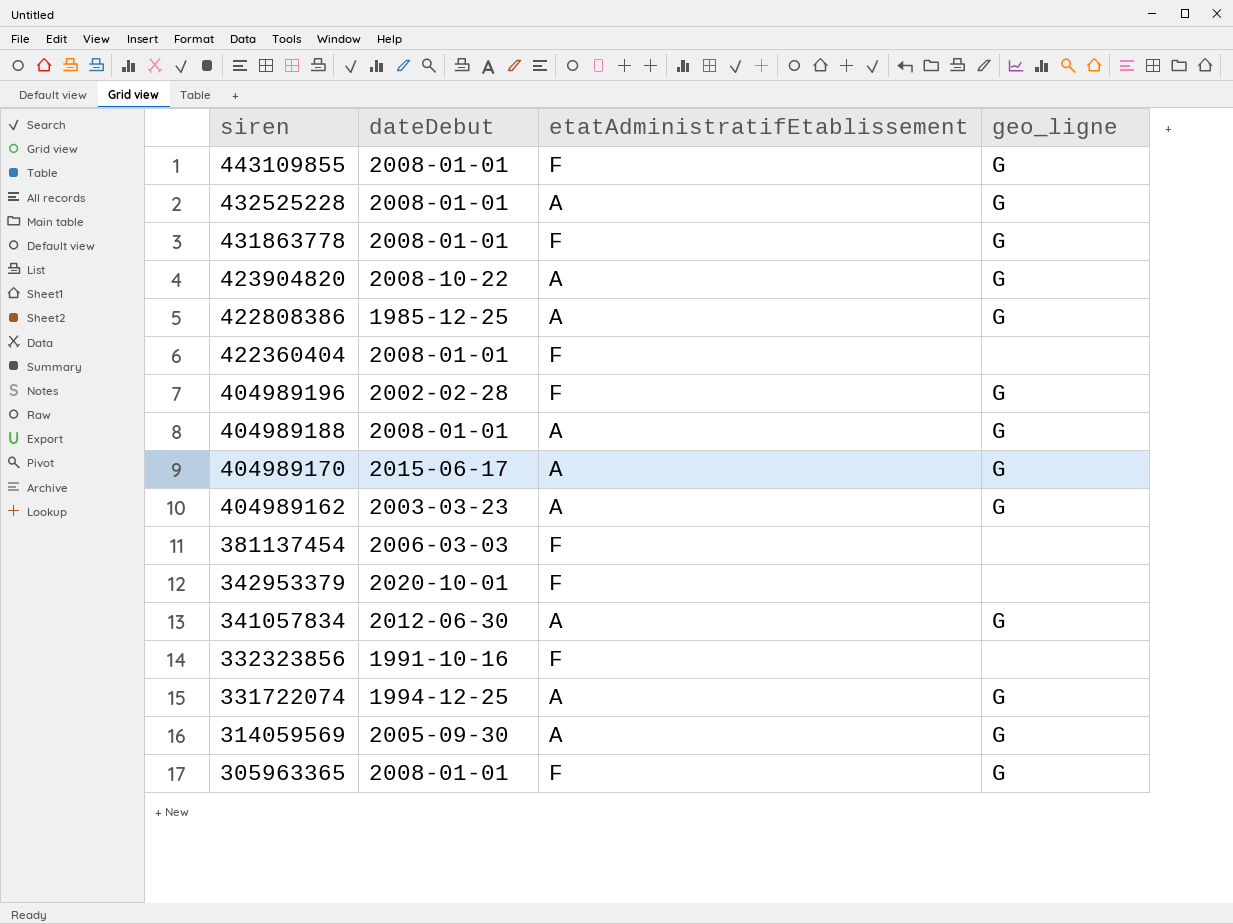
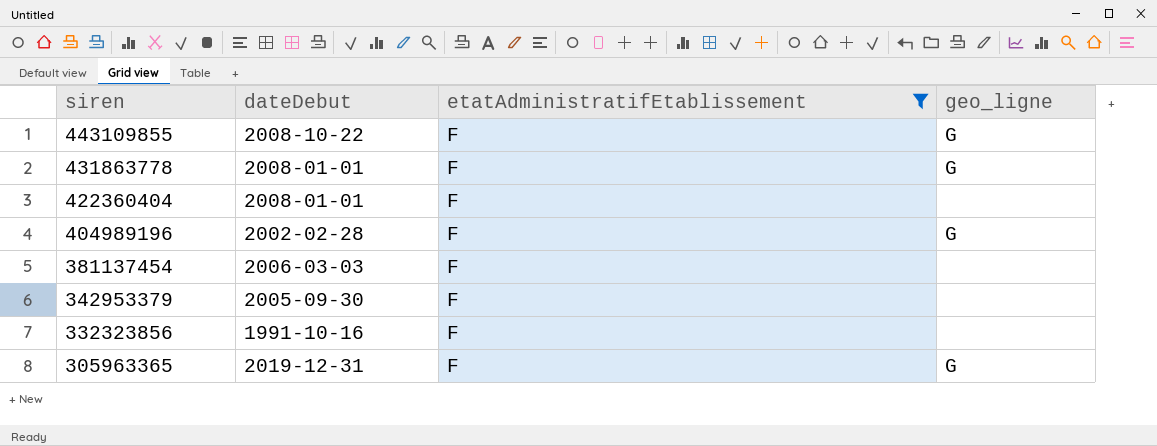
filter: none -> etatAdministratifEtablissement = F
443109855 | dateDebut: 2008-01-01 -> 2008-10-22
342953379 | dateDebut: 2020-10-01 -> 2005-09-30
305963365 | dateDebut: 2008-01-01 -> 2019-12-31

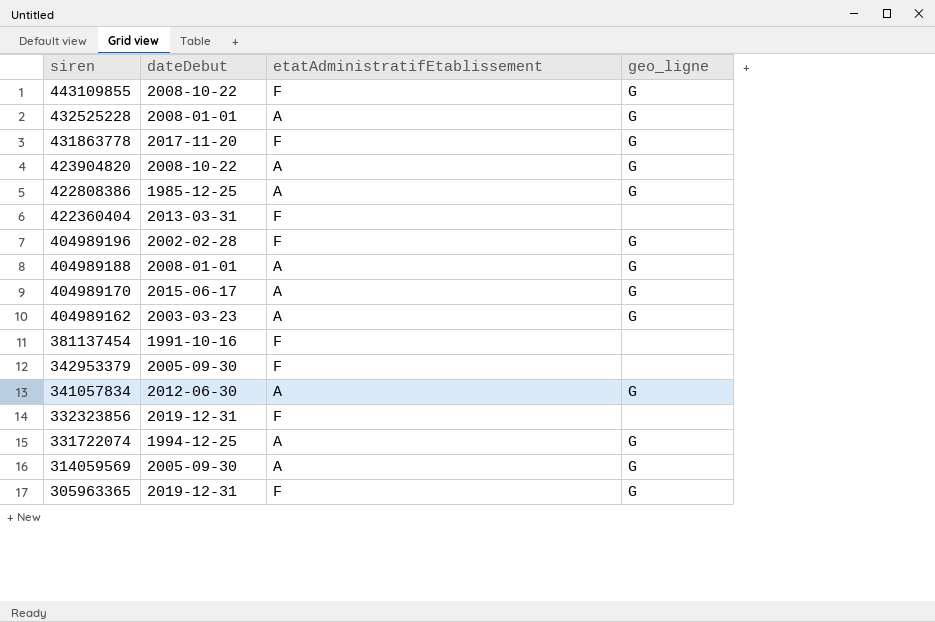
filter: etatAdministratifEtablissement = F -> none
431863778 | dateDebut: 2008-01-01 -> 2017-11-20
422360404 | dateDebut: 2008-01-01 -> 2013-03-31
381137454 | dateDebut: 2006-03-03 -> 1991-10-16
332323856 | dateDebut: 1991-10-16 -> 2019-12-31

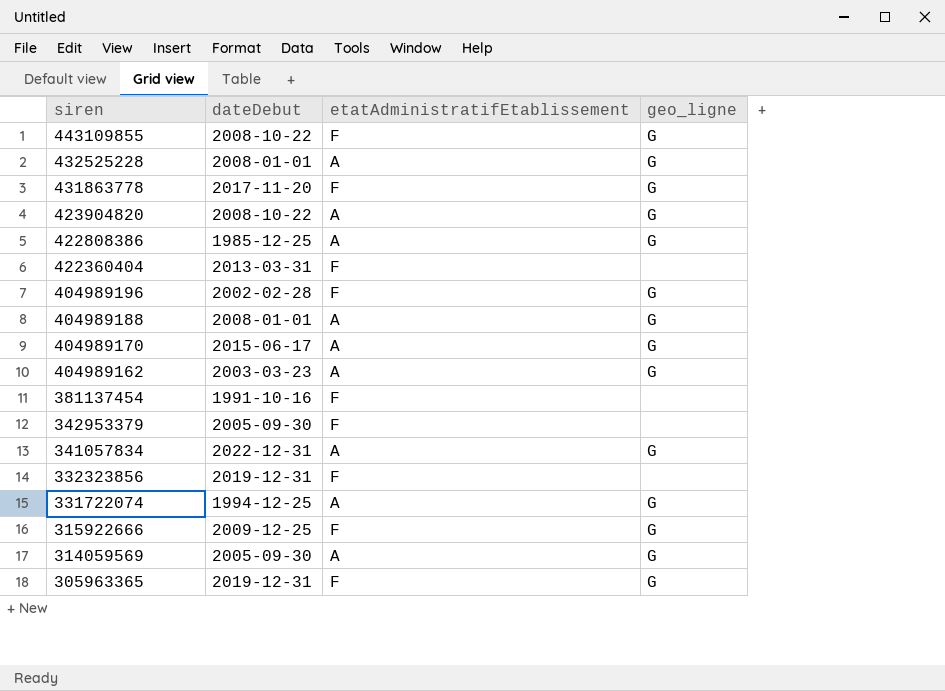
341057834 | dateDebut: 2012-06-30 -> 2022-12-31
row 315922666: none -> 2009-12-25 | F | G

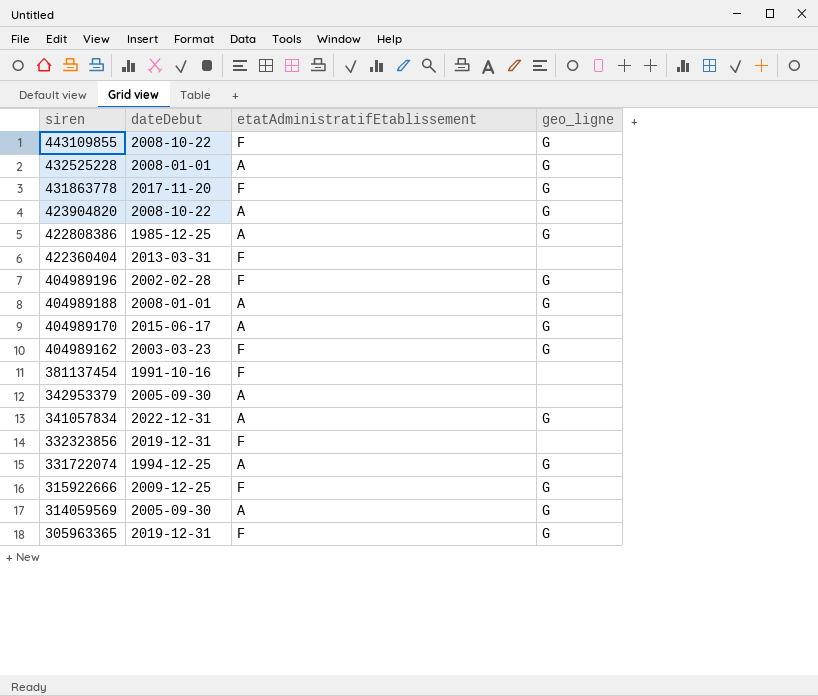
404989162 | etatAdministratifEtablissement: A -> F
342953379 | etatAdministratifEtablissement: F -> A

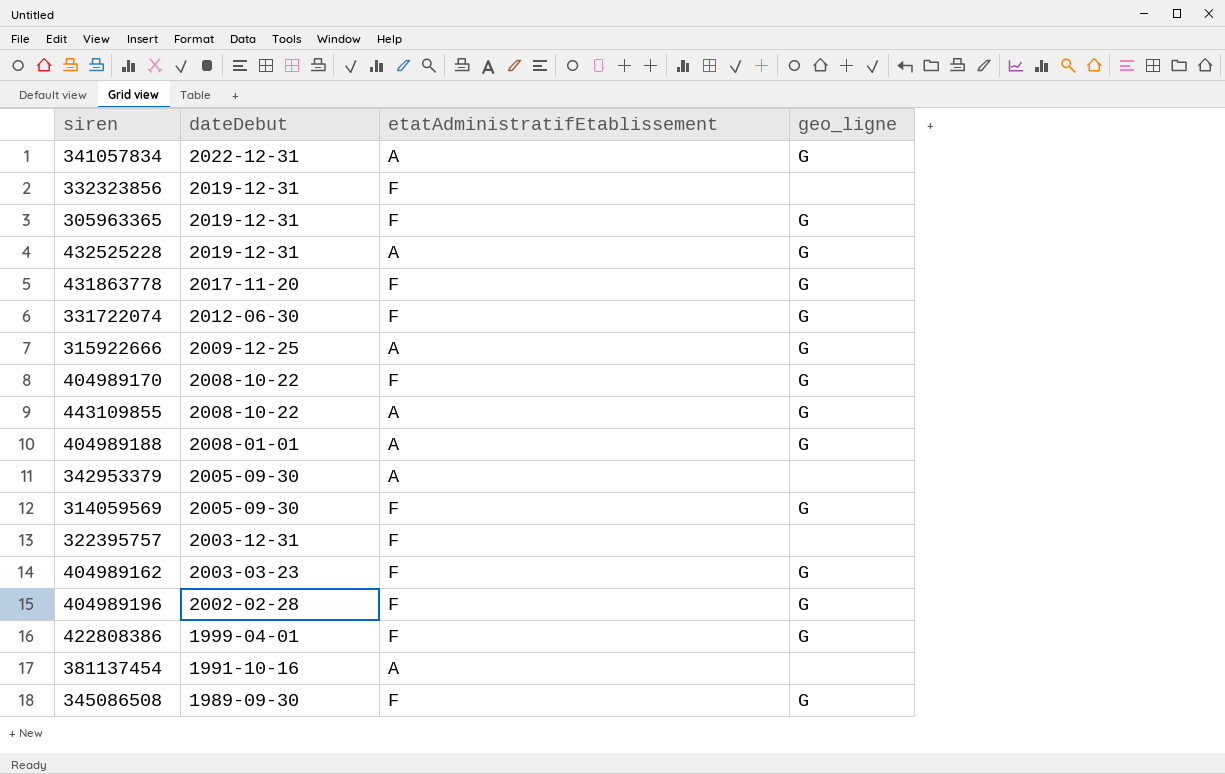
row order: siren descending -> dateDebut descending
row 423904820: 2008-10-22 | A | G -> none
row 422360404: 2013-03-31 | F | none -> none
432525228 | dateDebut: 2008-01-01 -> 2019-12-31
331722074 | dateDebut: 1994-12-25 -> 2012-06-30
331722074 | etatAdministratifEtablissement: A -> F
315922666 | etatAdministratifEtablissement: F -> A
404989170 | dateDebut: 2015-06-17 -> 2008-10-22
404989170 | etatAdministratifEtablissement: A -> F
443109855 | etatAdministratifEtablissement: F -> A
314059569 | etatAdministratifEtablissement: A -> F
row 322395757: none -> 2003-12-31 | F | none
422808386 | dateDebut: 1985-12-25 -> 1999-04-01
422808386 | etatAdministratifEtablissement: A -> F
381137454 | etatAdministratifEtablissement: F -> A
row 345086508: none -> 1989-09-30 | F | G

